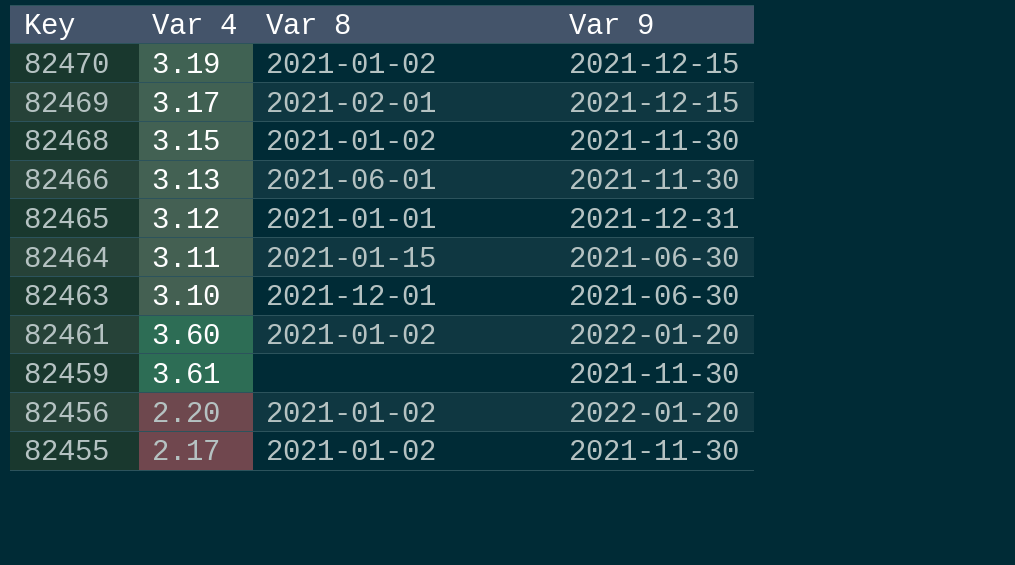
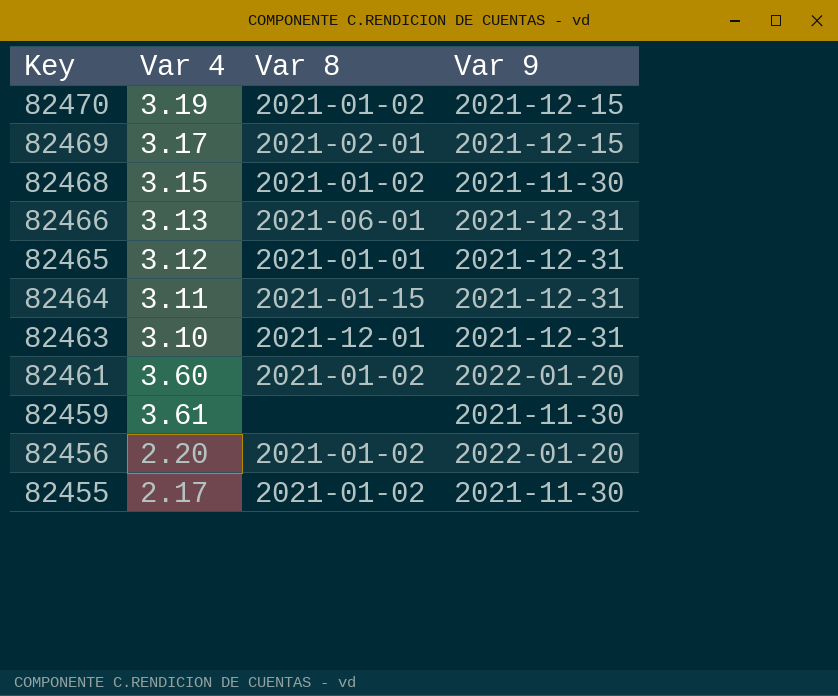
82466 | Var 9: 2021-11-30 -> 2021-12-31
82464 | Var 9: 2021-06-30 -> 2021-12-31
82463 | Var 9: 2021-06-30 -> 2021-12-31

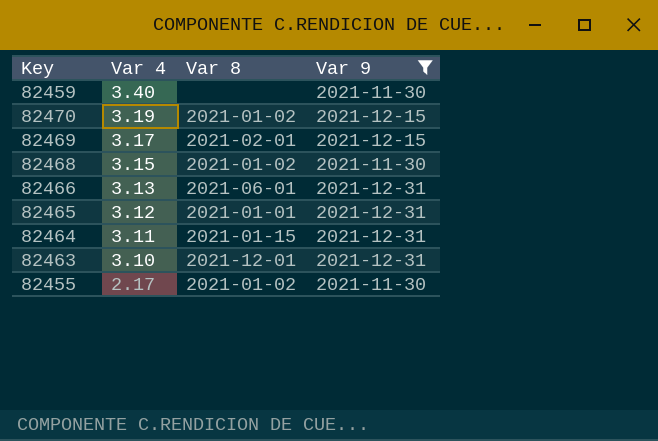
filter: none -> Var 9 != 2022-01-20
row order: Key descending -> Var 4 descending
82459 | Var 4: 3.61 -> 3.40

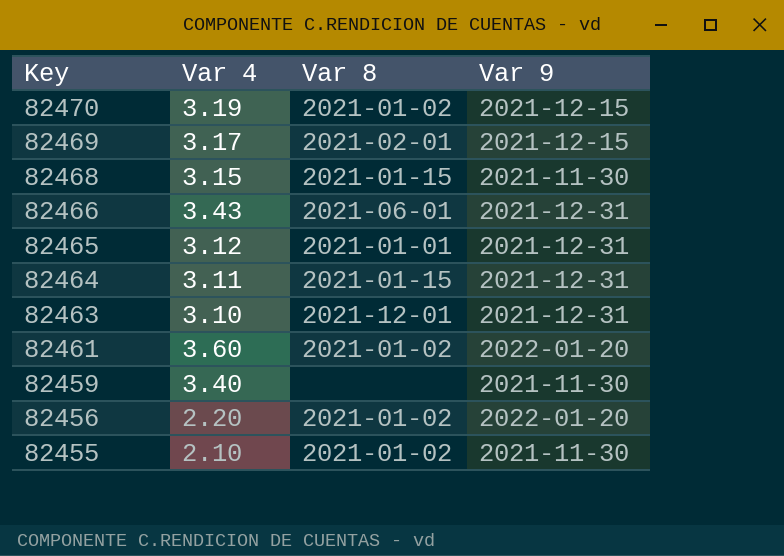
filter: Var 9 != 2022-01-20 -> none
row order: Var 4 descending -> Key descending
82468 | Var 8: 2021-01-02 -> 2021-01-15
82466 | Var 4: 3.13 -> 3.43
82455 | Var 4: 2.17 -> 2.10

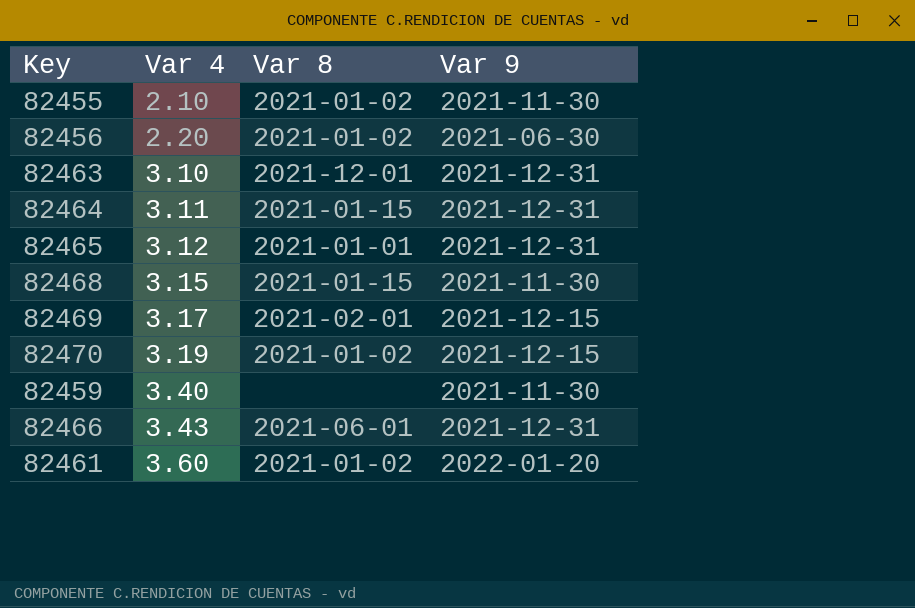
row order: Key descending -> Var 4 ascending
82456 | Var 9: 2022-01-20 -> 2021-06-30

